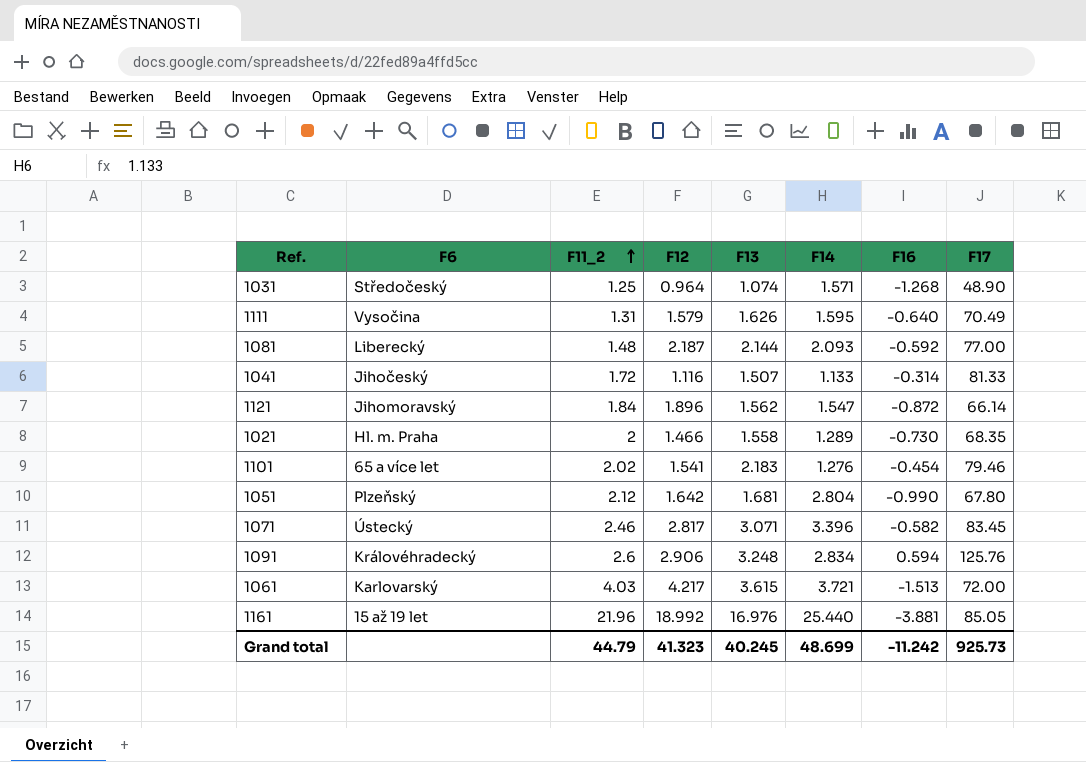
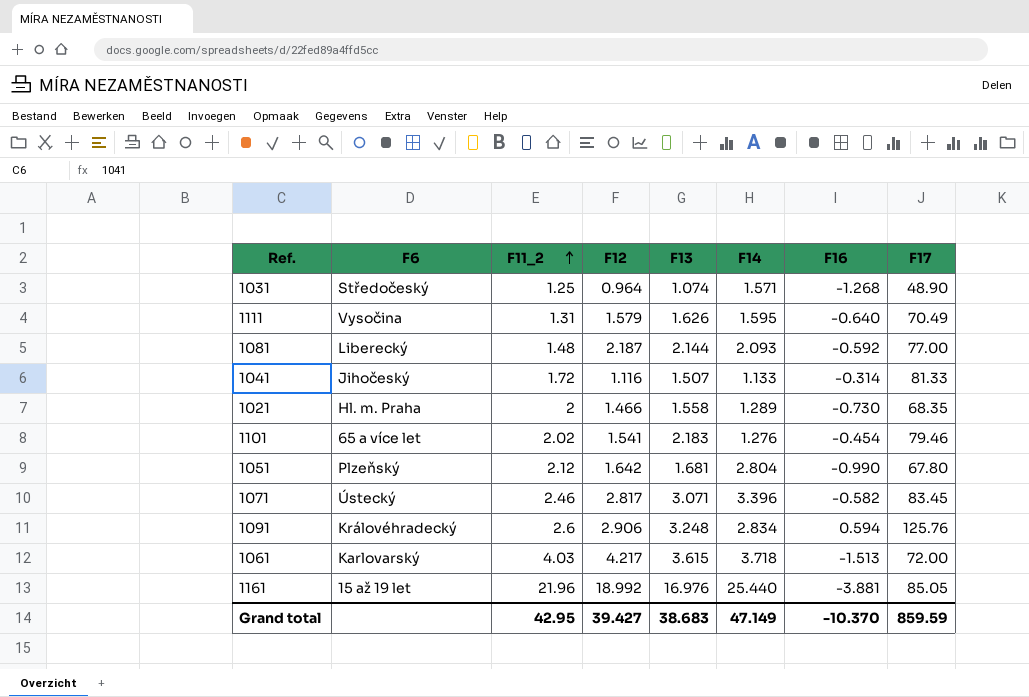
row 1121: Jihomoravský | 1.84 | 1.896 | 1.562 | 1.547 | -0.872 | 66.14 -> none
1061 | F14: 3.721 -> 3.718
Grand total | F11_2: 44.79 -> 42.95
Grand total | F12: 41.323 -> 39.427
Grand total | F13: 40.245 -> 38.683
Grand total | F14: 48.699 -> 47.149
Grand total | F16: -11.242 -> -10.370
Grand total | F17: 925.73 -> 859.59

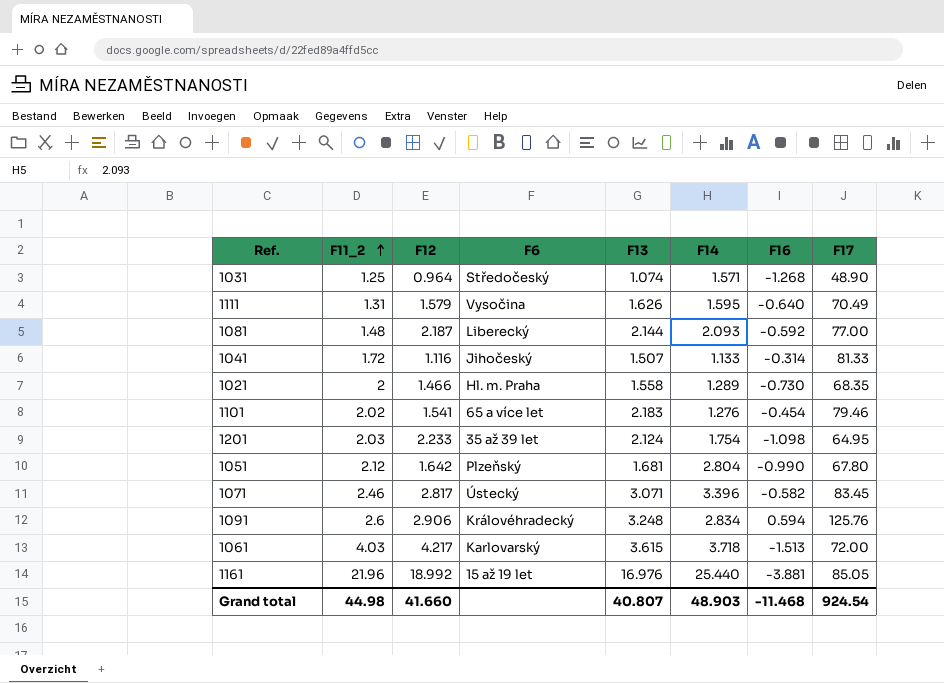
column F6 | position: 2 -> 4
row 1201: none -> 2.03 | 2.233 | 35 až 39 let | 2.124 | 1.754 | -1.098 | 64.95
Grand total | F11_2: 42.95 -> 44.98
Grand total | F12: 39.427 -> 41.660
Grand total | F13: 38.683 -> 40.807
Grand total | F14: 47.149 -> 48.903
Grand total | F16: -10.370 -> -11.468
Grand total | F17: 859.59 -> 924.54

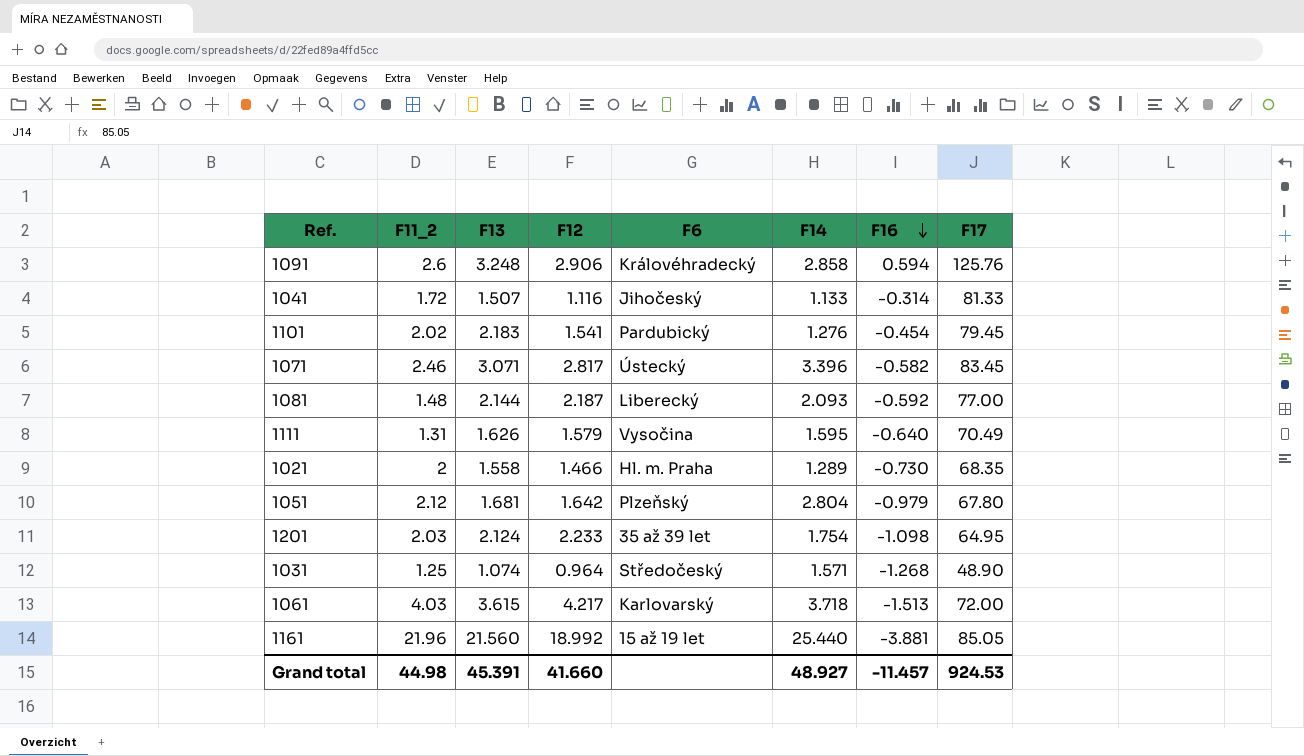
row order: F11_2 ascending -> F16 descending
column F13 | position: 5 -> 3
1091 | F14: 2.834 -> 2.858
1101 | F6: 65 a více let -> Pardubický
1101 | F17: 79.46 -> 79.45
1051 | F16: -0.990 -> -0.979
1161 | F13: 16.976 -> 21.560
Grand total | F13: 40.807 -> 45.391
Grand total | F14: 48.903 -> 48.927
Grand total | F16: -11.468 -> -11.457
Grand total | F17: 924.54 -> 924.53

